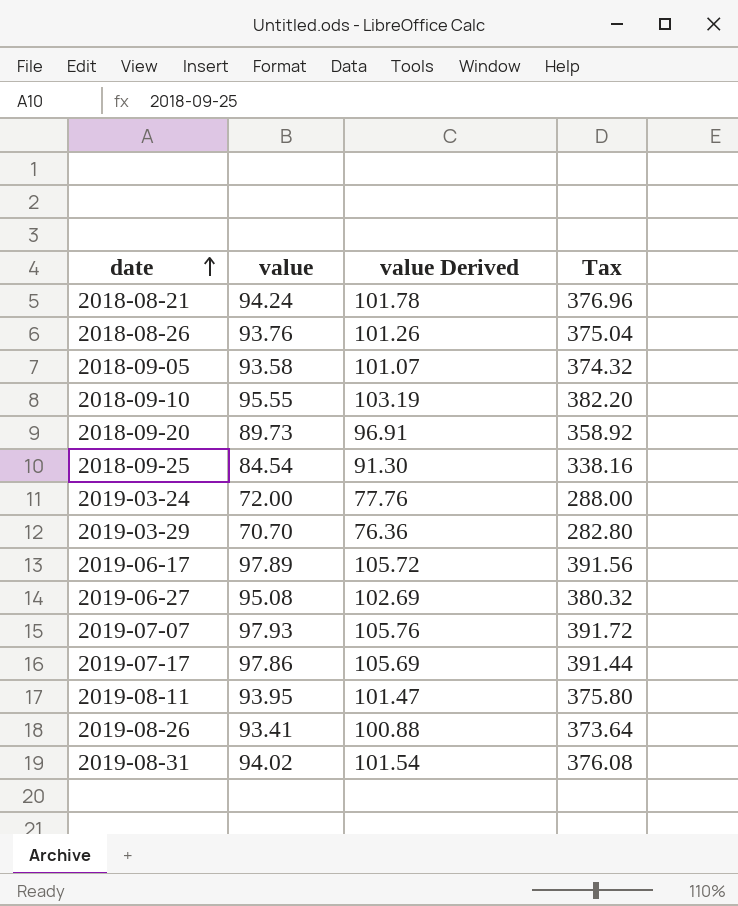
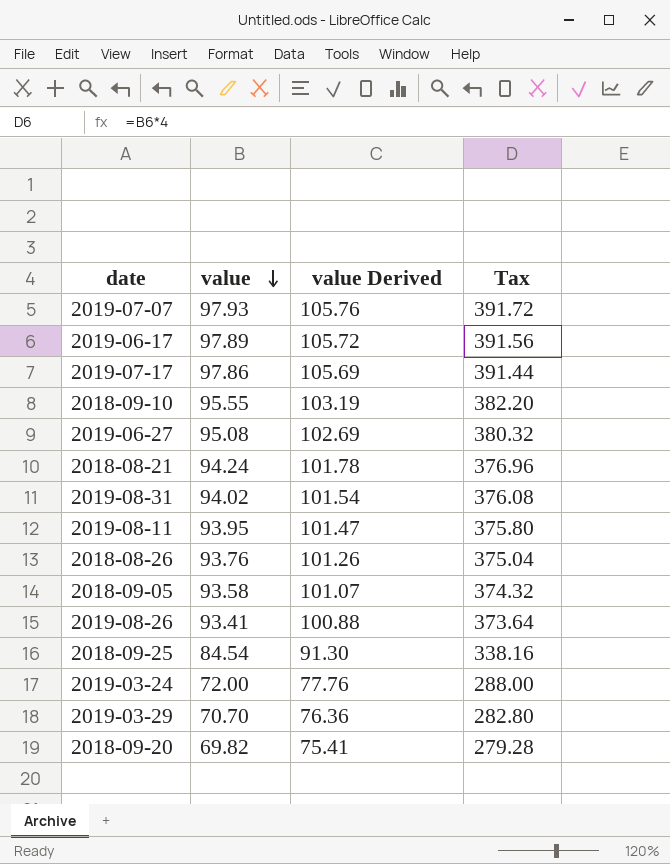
row order: date ascending -> value descending
2018-09-20 | value: 89.73 -> 69.82
2018-09-20 | value Derived: 96.91 -> 75.41
2018-09-20 | Tax: 358.92 -> 279.28

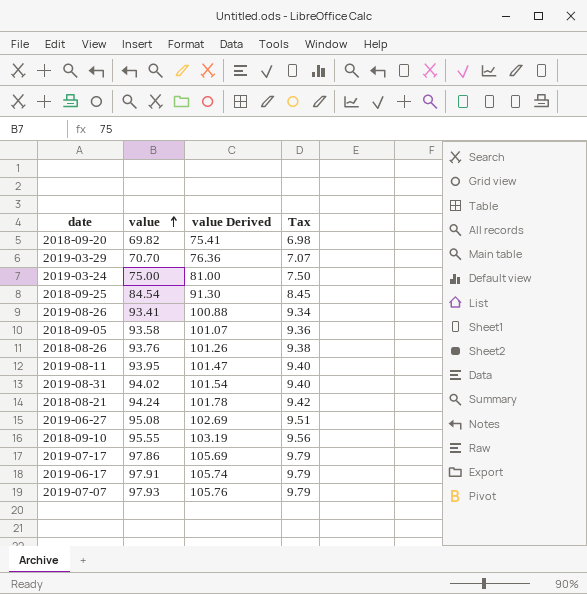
row order: value descending -> value ascending
column Tax | formula: [value] * 4 -> [value] * 0.1
2019-03-24 | value: 72.00 -> 75.00
2019-03-24 | value Derived: 77.76 -> 81.00
2019-06-17 | value: 97.89 -> 97.91
2019-06-17 | value Derived: 105.72 -> 105.74

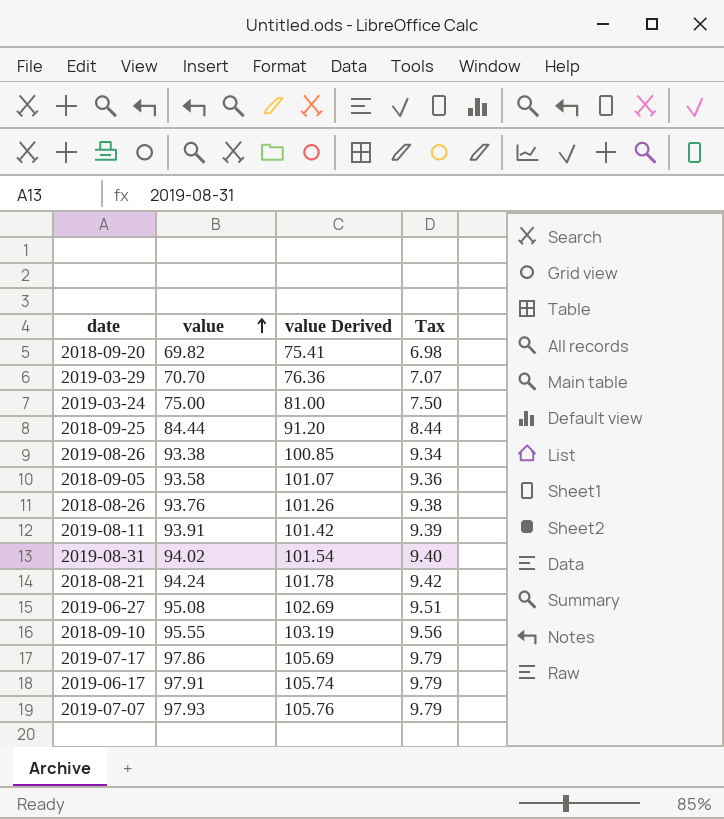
2018-09-25 | value: 84.54 -> 84.44
2018-09-25 | value Derived: 91.30 -> 91.20
2018-09-25 | Tax: 8.45 -> 8.44
2019-08-26 | value: 93.41 -> 93.38
2019-08-26 | value Derived: 100.88 -> 100.85
2019-08-11 | value: 93.95 -> 93.91
2019-08-11 | value Derived: 101.47 -> 101.42
2019-08-11 | Tax: 9.40 -> 9.39

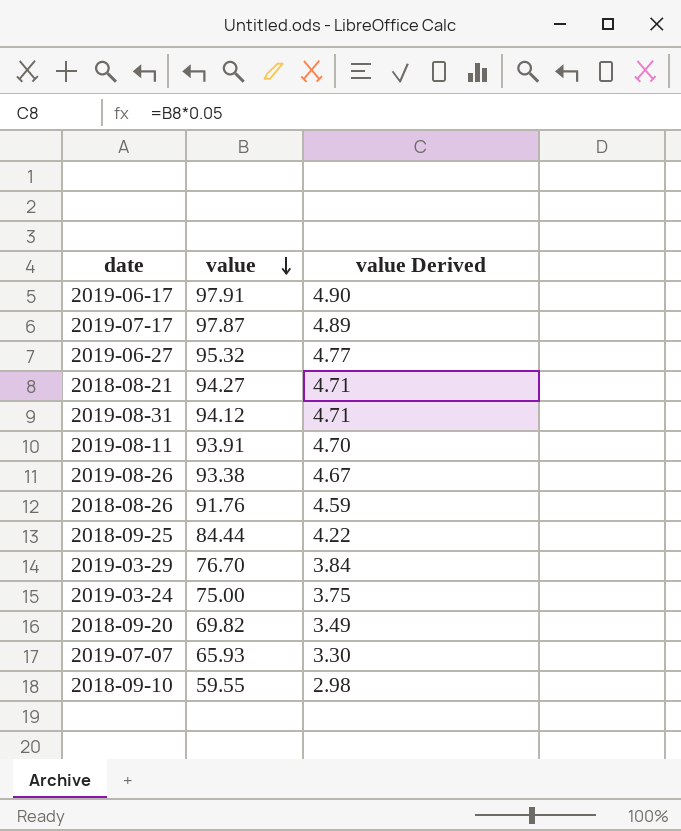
row order: value ascending -> value descending
column Tax | formula: [value] * 0.1 -> none
column value Derived | formula: [value] * 1.08 -> [value] * 0.05
row 2018-09-05: 93.58 | 101.07 | 9.36 -> none
2019-07-17 | value: 97.86 -> 97.87
2019-06-27 | value: 95.08 -> 95.32
2018-08-21 | value: 94.24 -> 94.27
2019-08-31 | value: 94.02 -> 94.12
2018-08-26 | value: 93.76 -> 91.76
2019-03-29 | value: 70.70 -> 76.70
2019-07-07 | value: 97.93 -> 65.93
2018-09-10 | value: 95.55 -> 59.55

